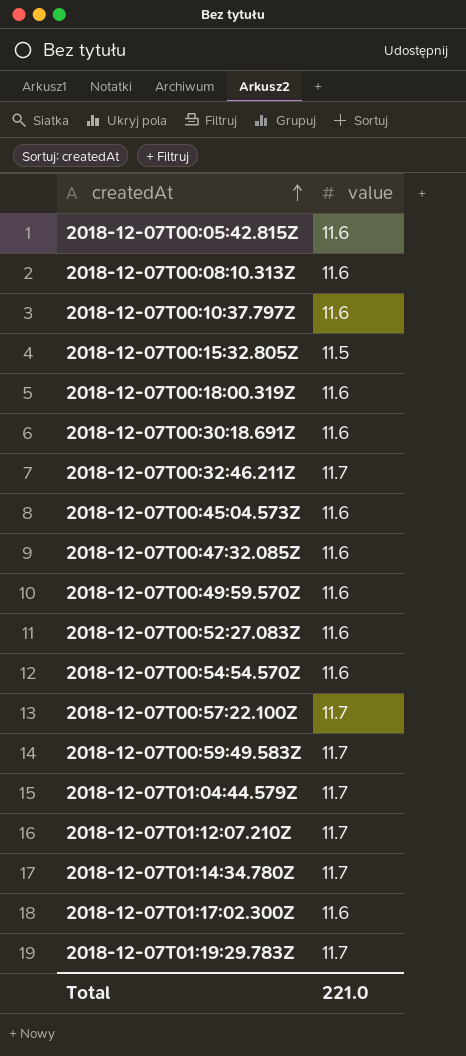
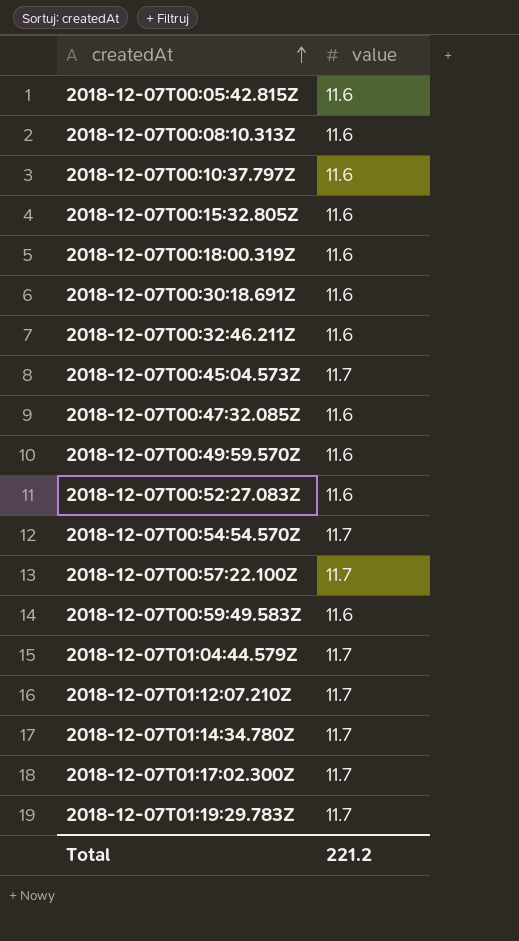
2018-12-07T00:15:32.805Z | value: 11.5 -> 11.6
2018-12-07T00:32:46.211Z | value: 11.7 -> 11.6
2018-12-07T00:45:04.573Z | value: 11.6 -> 11.7
2018-12-07T00:54:54.570Z | value: 11.6 -> 11.7
2018-12-07T00:59:49.583Z | value: 11.7 -> 11.6
2018-12-07T01:17:02.300Z | value: 11.6 -> 11.7
Total | value: 221.0 -> 221.2

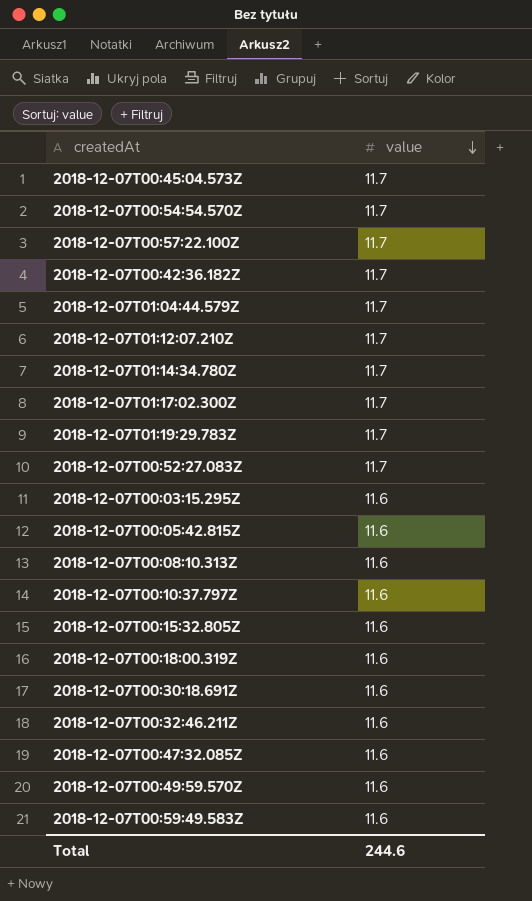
row order: createdAt ascending -> value descending
row 2018-12-07T00:42:36.182Z: none -> 11.7
2018-12-07T00:52:27.083Z | value: 11.6 -> 11.7
row 2018-12-07T00:03:15.295Z: none -> 11.6
Total | value: 221.2 -> 244.6

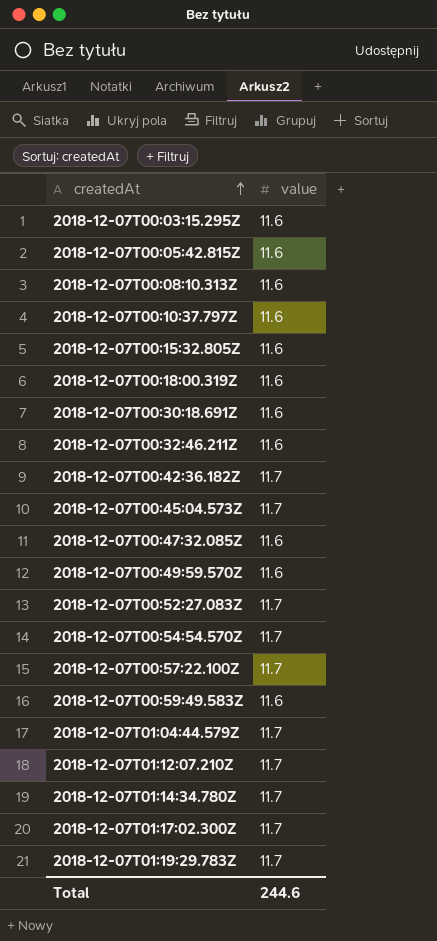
row order: value descending -> createdAt ascending

